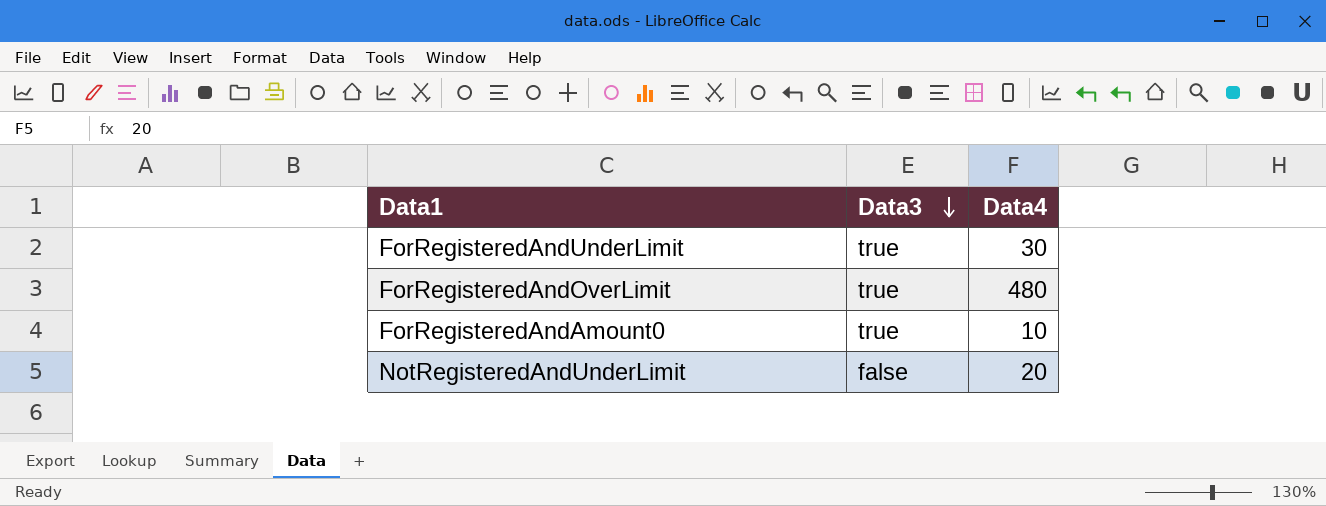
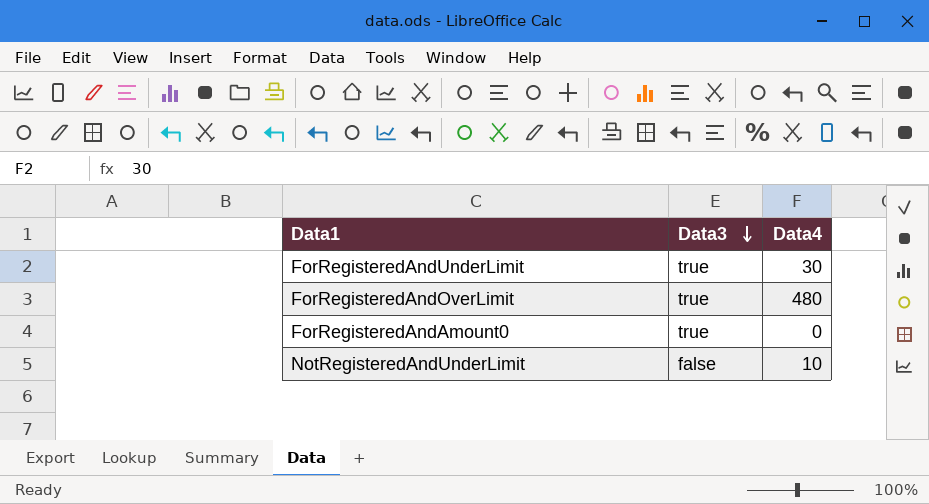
ForRegisteredAndAmount0 | Data4: 10 -> 0
NotRegisteredAndUnderLimit | Data4: 20 -> 10

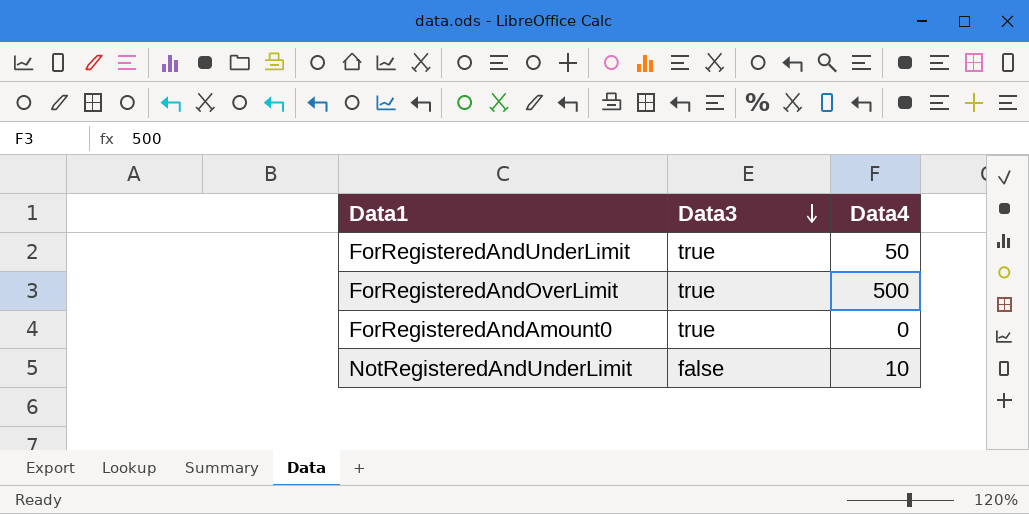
ForRegisteredAndUnderLimit | Data4: 30 -> 50
ForRegisteredAndOverLimit | Data4: 480 -> 500

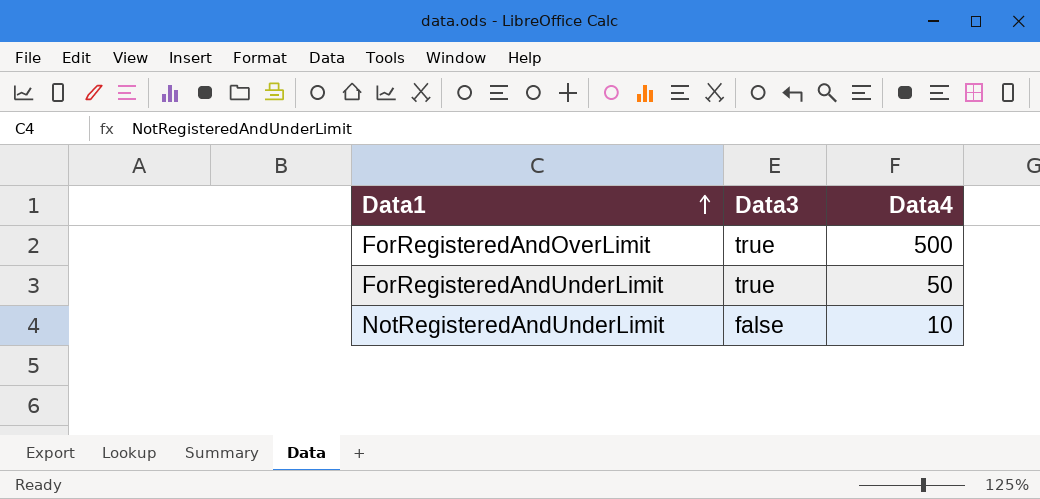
row order: Data3 descending -> Data1 ascending
row ForRegisteredAndAmount0: true | 0 -> none

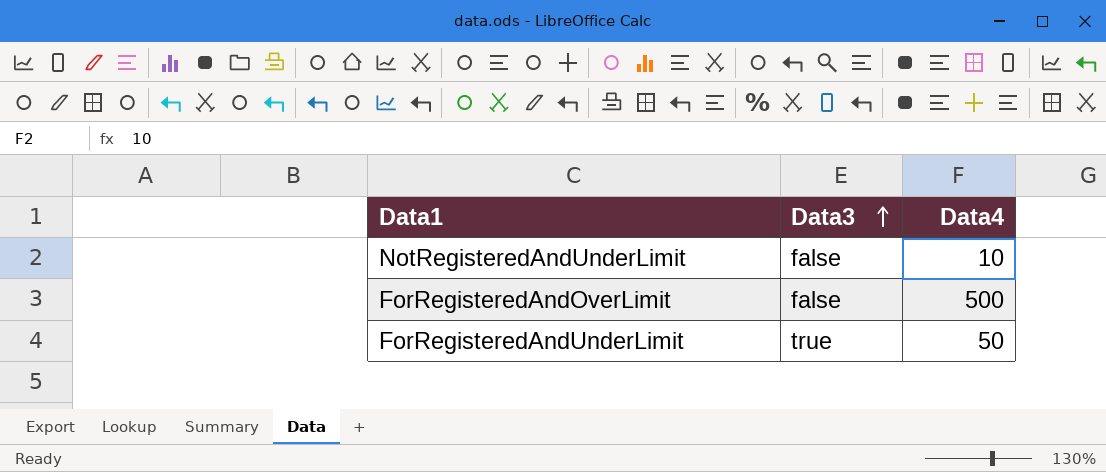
row order: Data1 ascending -> Data3 ascending
ForRegisteredAndOverLimit | Data3: true -> false

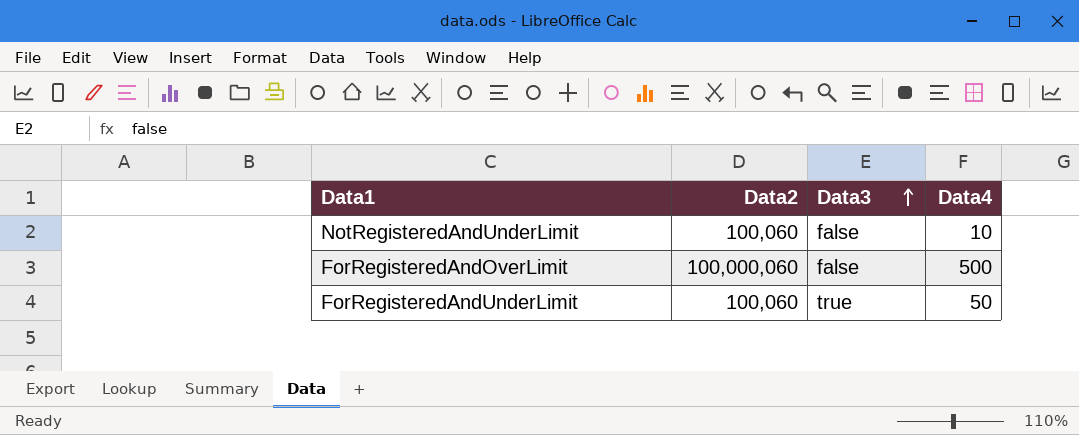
column Data2 | position: none -> 2

